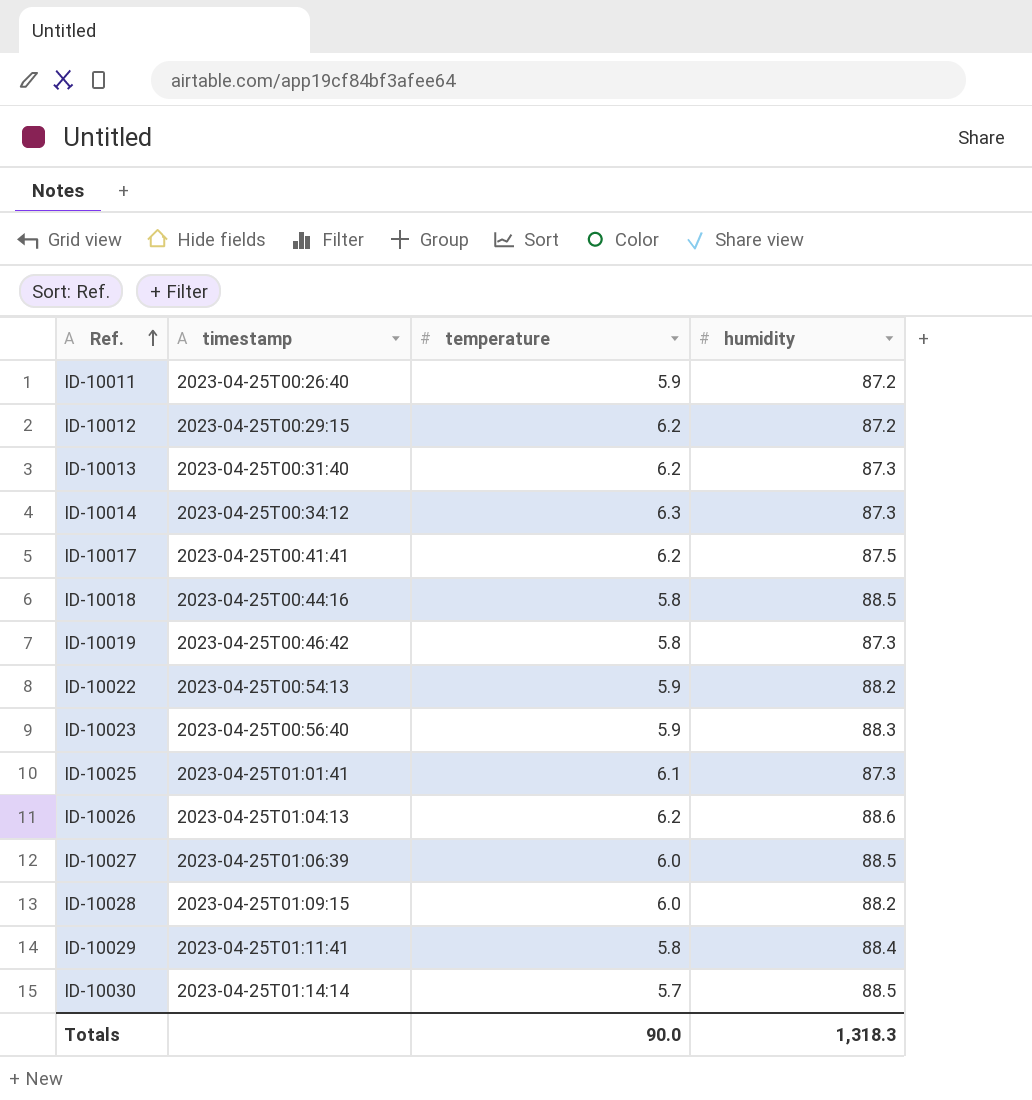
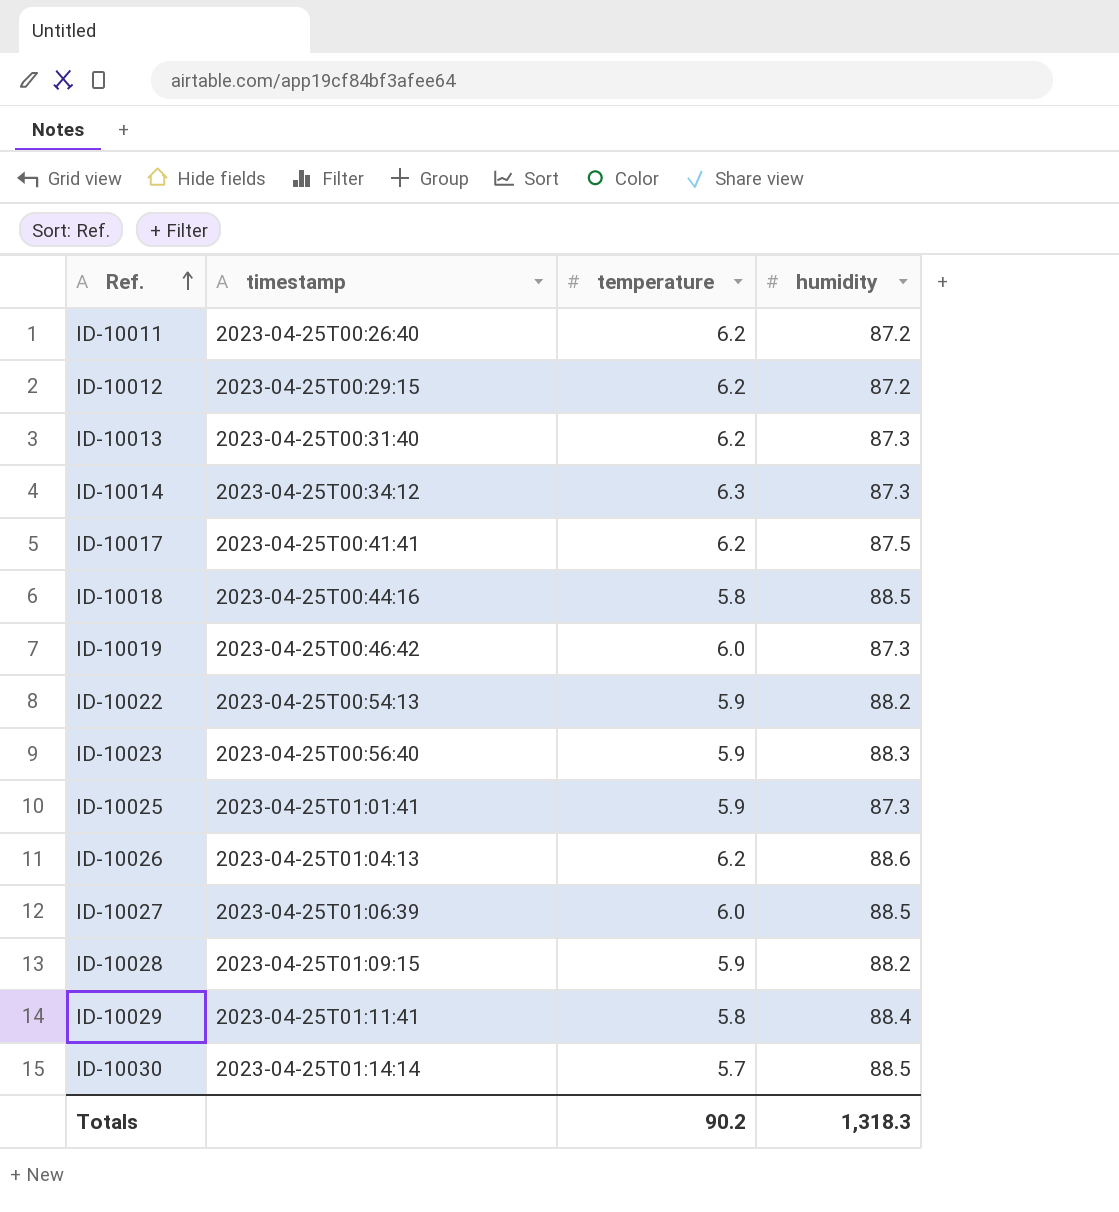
ID-10011 | temperature: 5.9 -> 6.2
ID-10019 | temperature: 5.8 -> 6.0
ID-10025 | temperature: 6.1 -> 5.9
ID-10028 | temperature: 6.0 -> 5.9
Totals | temperature: 90.0 -> 90.2

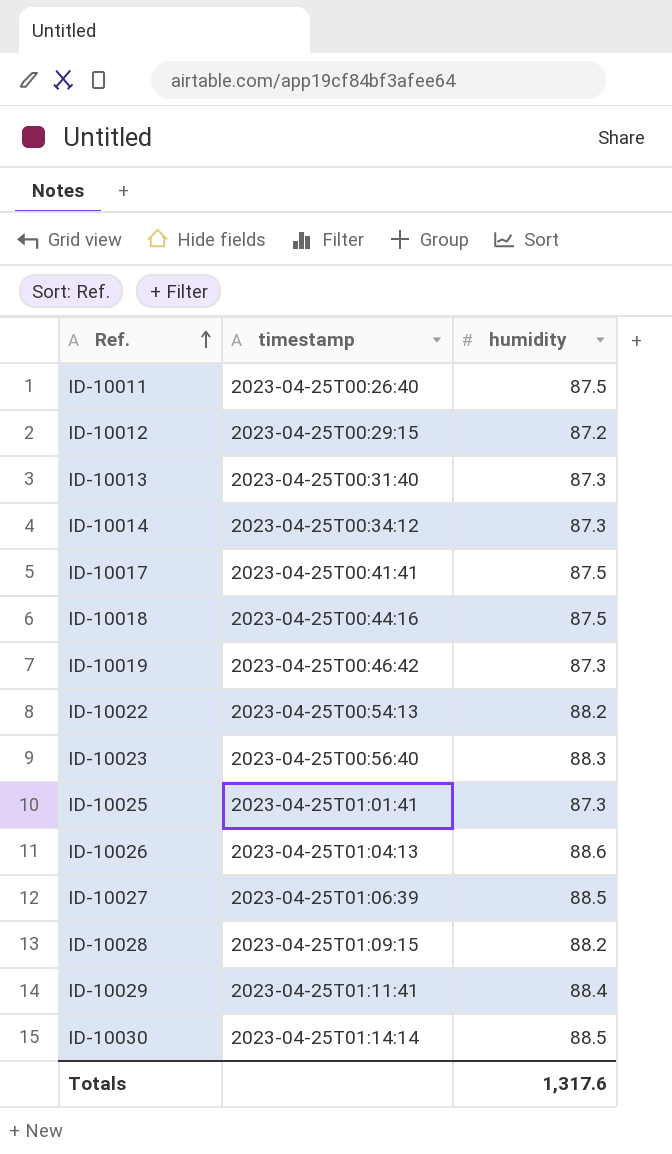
column temperature | position: 3 -> none
ID-10011 | humidity: 87.2 -> 87.5
ID-10018 | humidity: 88.5 -> 87.5
Totals | humidity: 1,318.3 -> 1,317.6

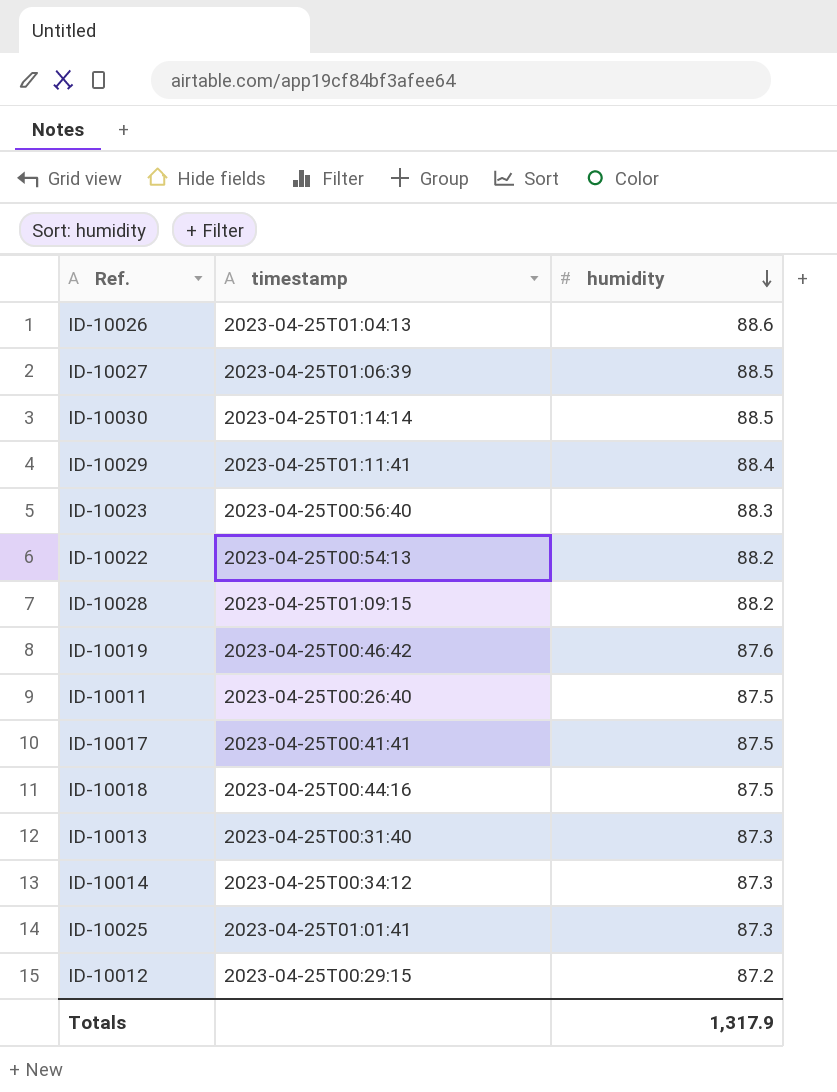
row order: Ref. ascending -> humidity descending
ID-10019 | humidity: 87.3 -> 87.6
Totals | humidity: 1,317.6 -> 1,317.9

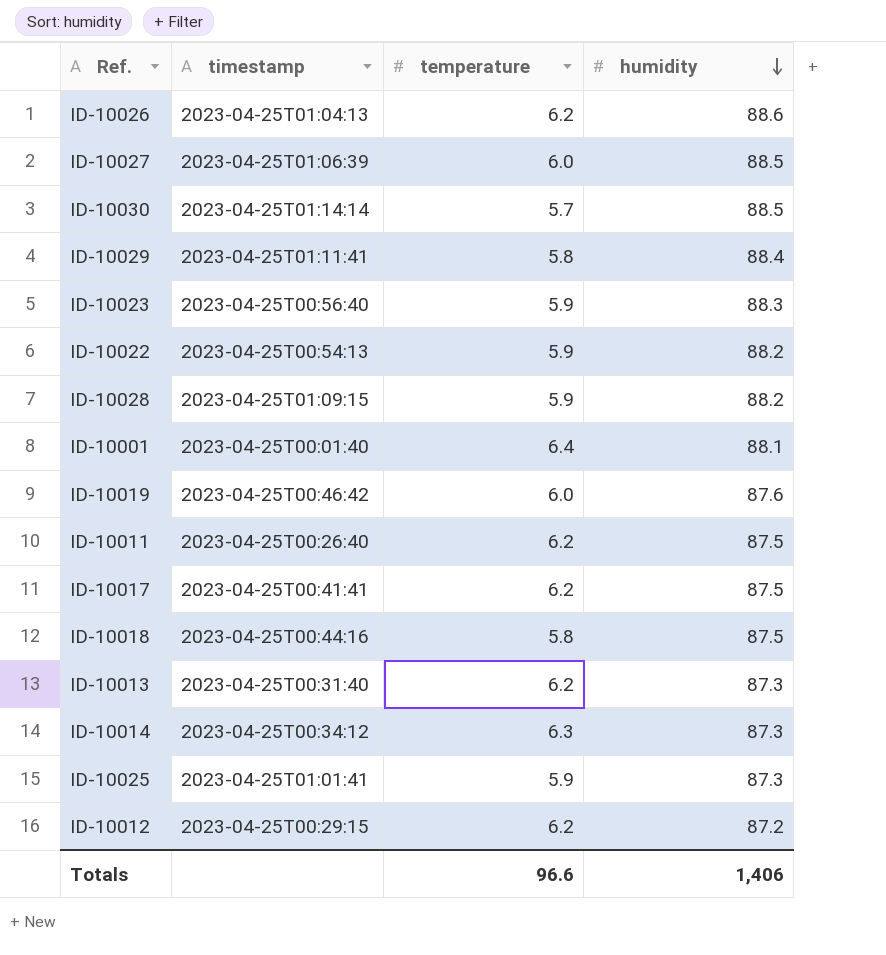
column temperature | position: none -> 3
row ID-10001: none -> 2023-04-25T00:01:40 | 6.4 | 88.1
Totals | humidity: 1,317.9 -> 1,406

